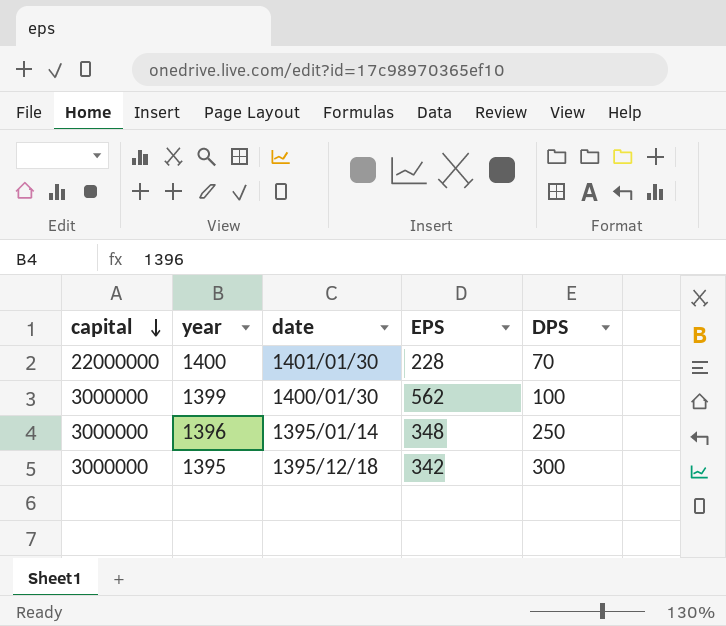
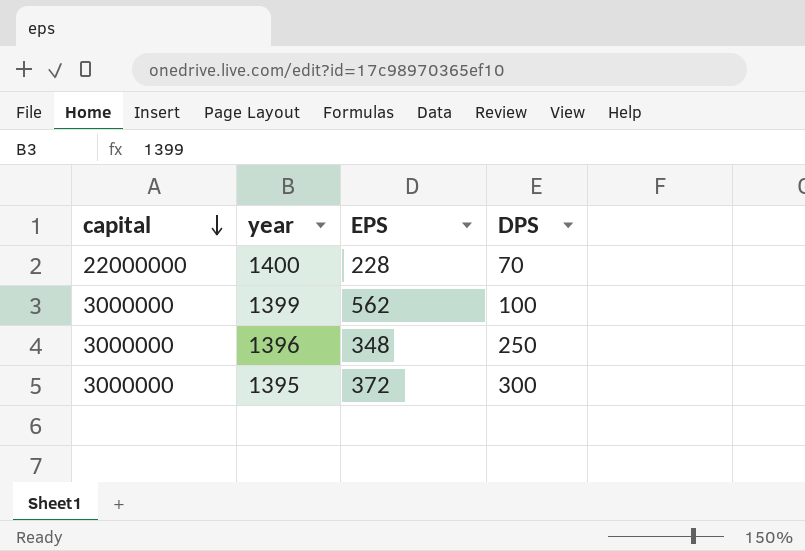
column date | position: 3 -> none
1395 | EPS: 342 -> 372

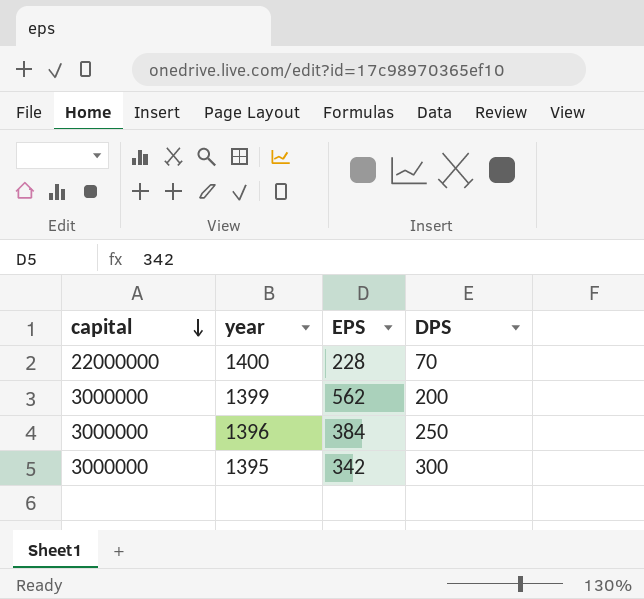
1399 | DPS: 100 -> 200
1396 | EPS: 348 -> 384
1395 | EPS: 372 -> 342

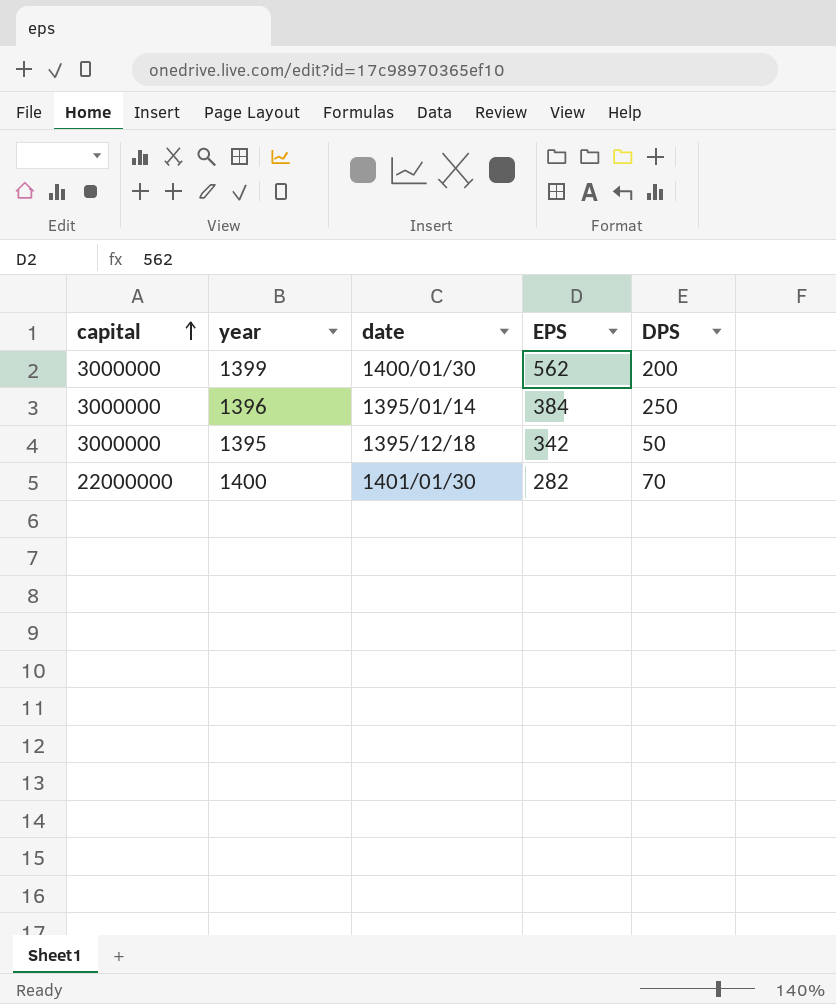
row order: capital descending -> capital ascending
column date | position: none -> 3
1395 | DPS: 300 -> 50
1400 | EPS: 228 -> 282

